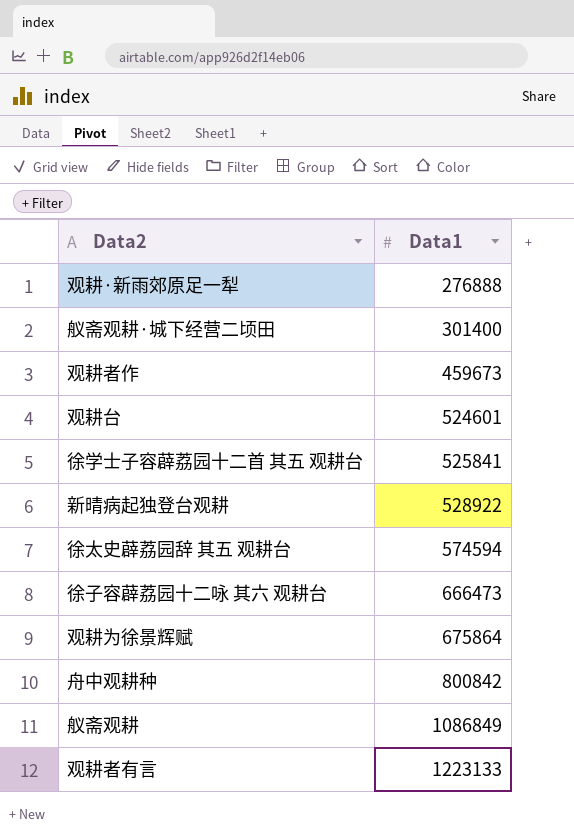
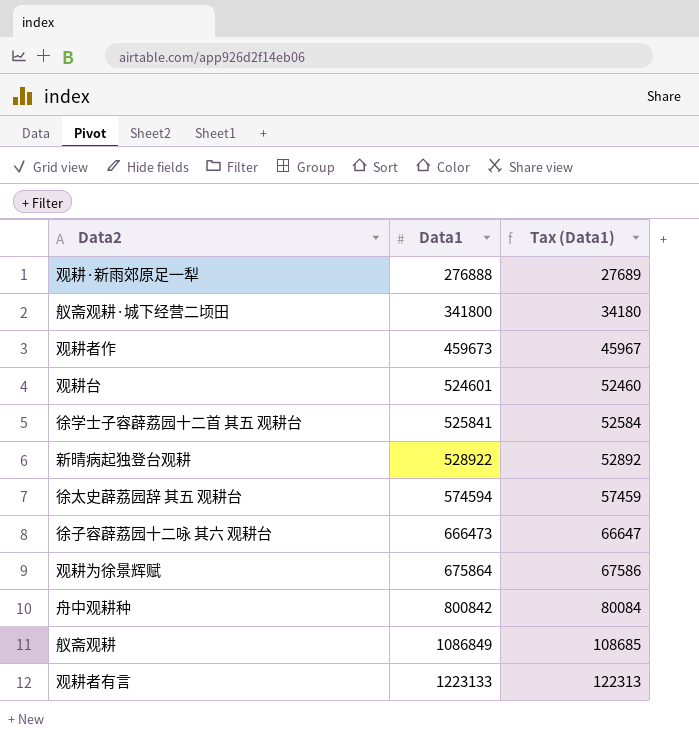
column Tax (Data1) | formula: none -> [Data1] * 0.1
舣斋观耕·城下经营二顷田 | Data1: 301400 -> 341800

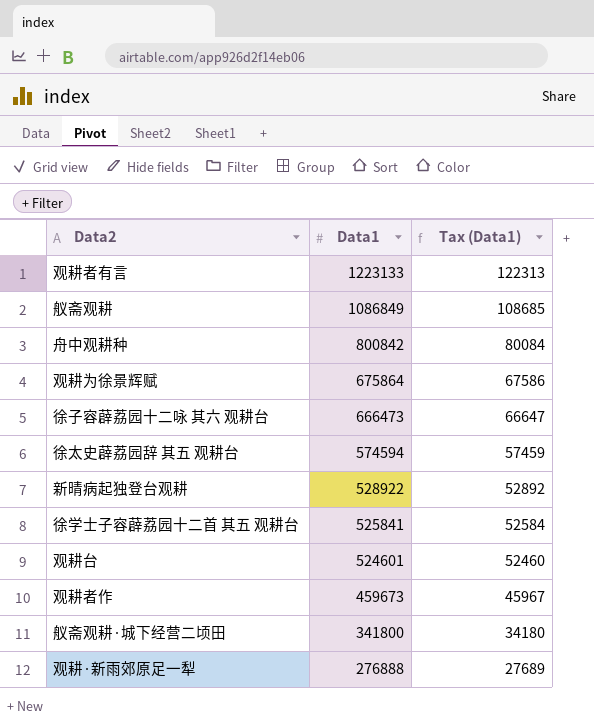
row order: Data1 ascending -> Data1 descending

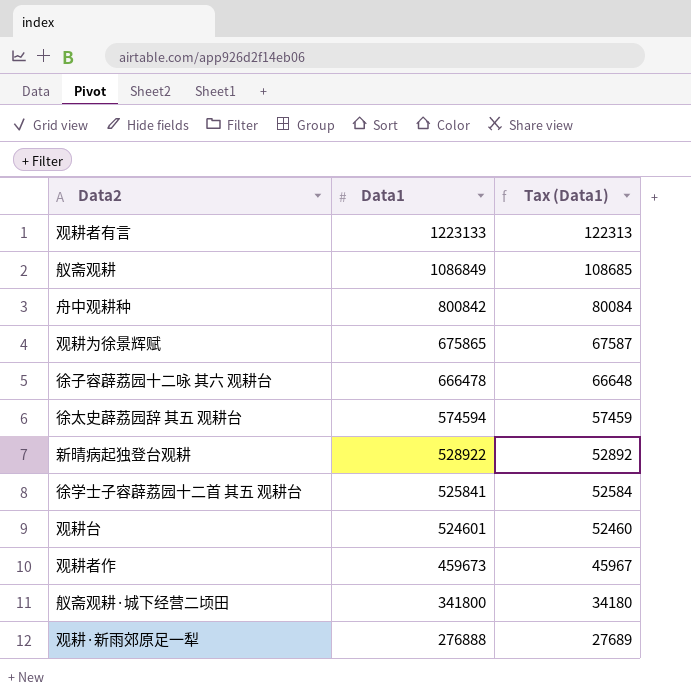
观耕为徐景辉赋 | Data1: 675864 -> 675865
观耕为徐景辉赋 | Tax (Data1): 67586 -> 67587
徐子容薜荔园十二咏 其六 观耕台 | Data1: 666473 -> 666478
徐子容薜荔园十二咏 其六 观耕台 | Tax (Data1): 66647 -> 66648

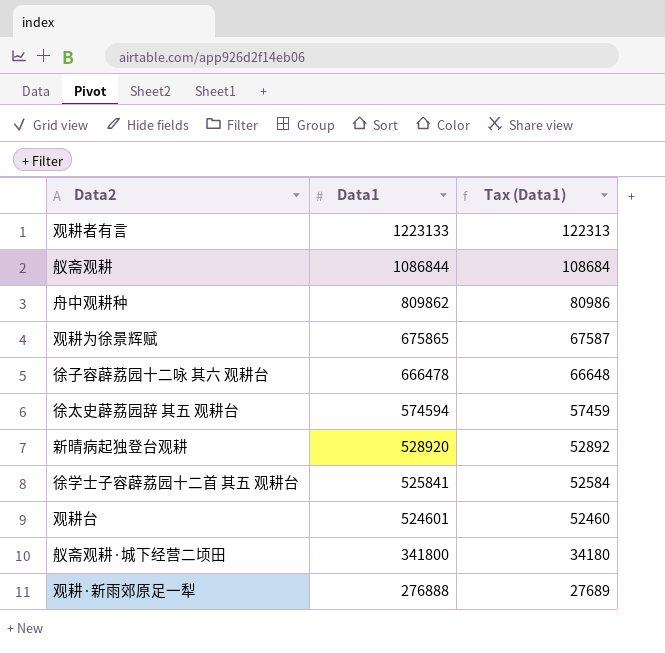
row 观耕者作: 459673 | 45967 -> none
舣斋观耕 | Data1: 1086849 -> 1086844
舣斋观耕 | Tax (Data1): 108685 -> 108684
舟中观耕种 | Data1: 800842 -> 809862
舟中观耕种 | Tax (Data1): 80084 -> 80986
新晴病起独登台观耕 | Data1: 528922 -> 528920

